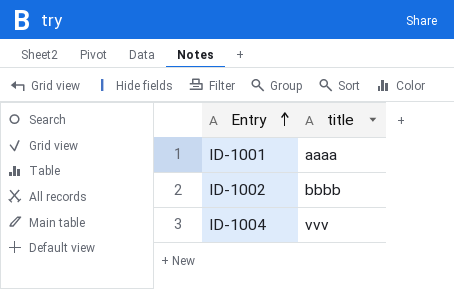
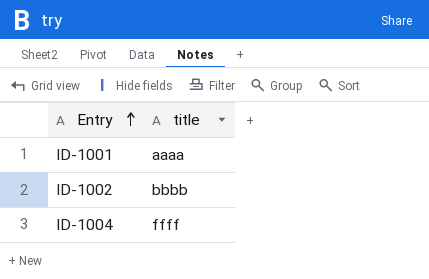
ID-1004 | title: vvv -> ffff

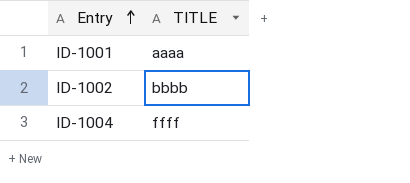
column name: title -> TITLE

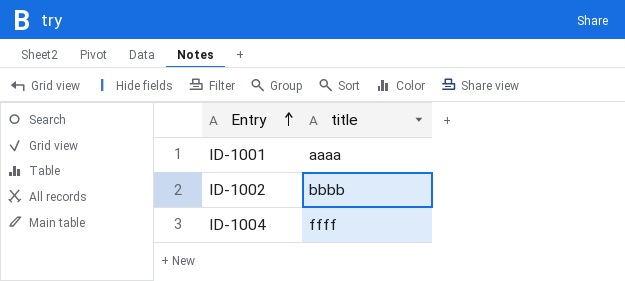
column name: TITLE -> title

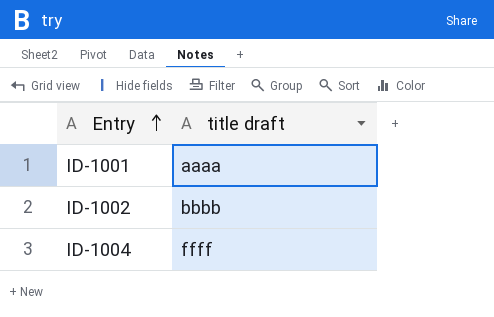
column name: title -> title draft

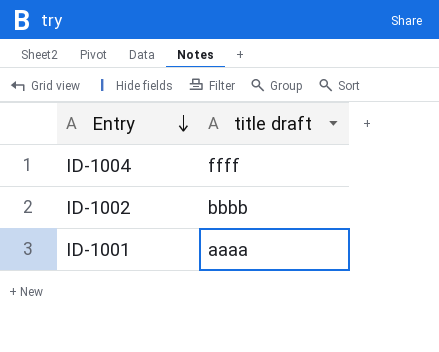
row order: Entry ascending -> Entry descending

